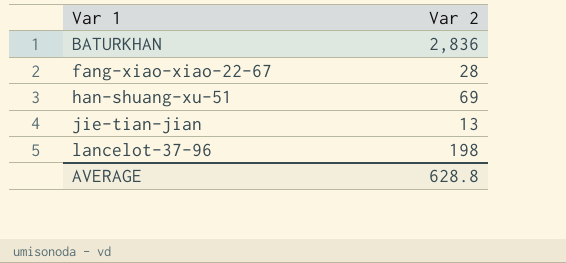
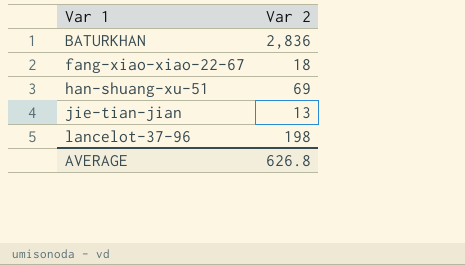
fang-xiao-xiao-22-67 | Var 2: 28 -> 18
AVERAGE | Var 2: 628.8 -> 626.8

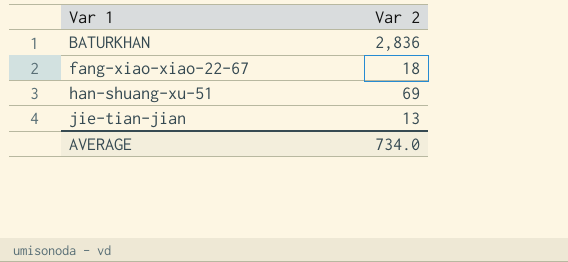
row lancelot-37-96: 198 -> none
AVERAGE | Var 2: 626.8 -> 734.0

